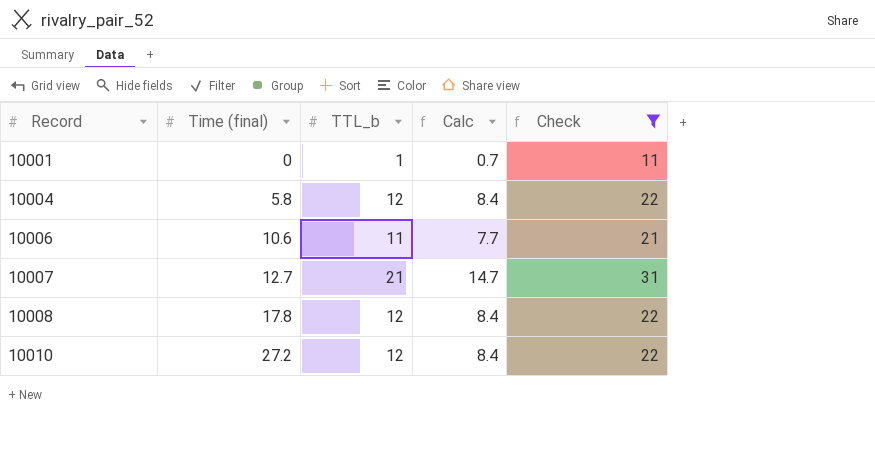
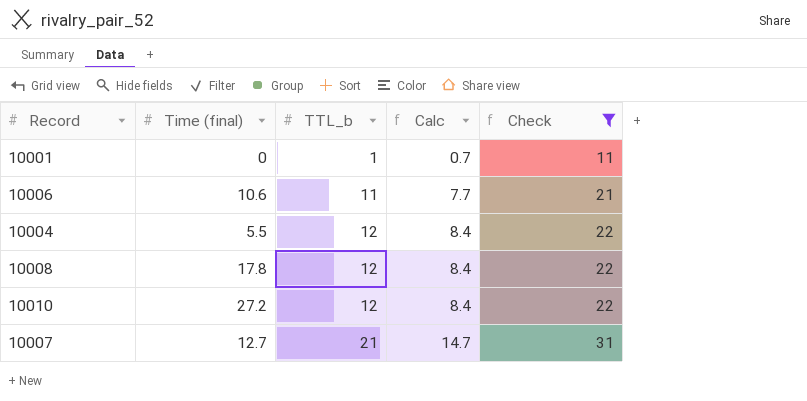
row order: Record ascending -> TTL_b ascending
10004 | Time (final): 5.8 -> 5.5

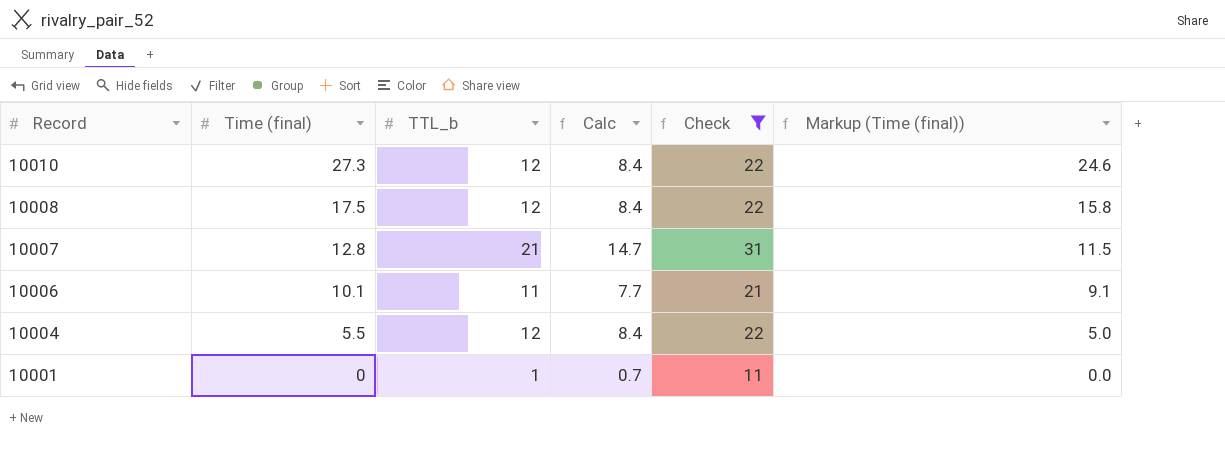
row order: TTL_b ascending -> Record descending
column Markup (Time (final)) | formula: none -> [Time (final)] * 0.9
10010 | Time (final): 27.2 -> 27.3
10008 | Time (final): 17.8 -> 17.5
10007 | Time (final): 12.7 -> 12.8
10006 | Time (final): 10.6 -> 10.1

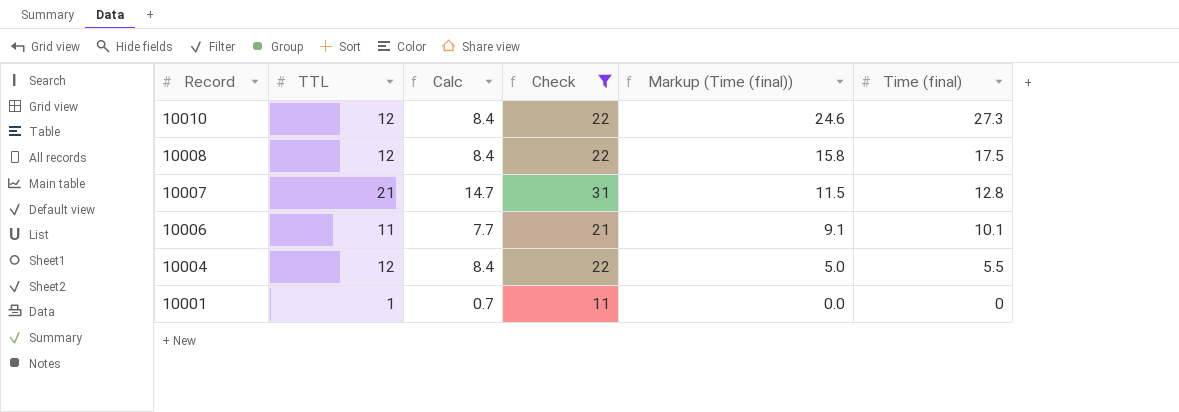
column name: TTL_b -> TTL
column Time (final) | position: 2 -> 6

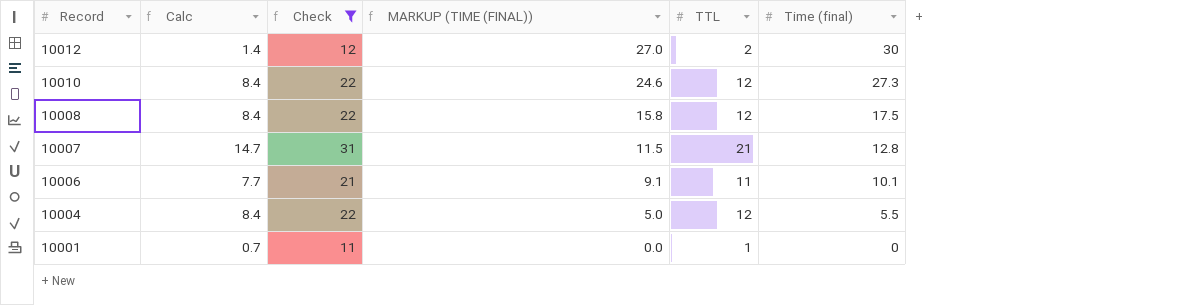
column name: Markup (Time (final)) -> MARKUP (TIME (FINAL))
column TTL | position: 2 -> 5
row 10012: none -> 1.4 | 12 | 27.0 | 2 | 30

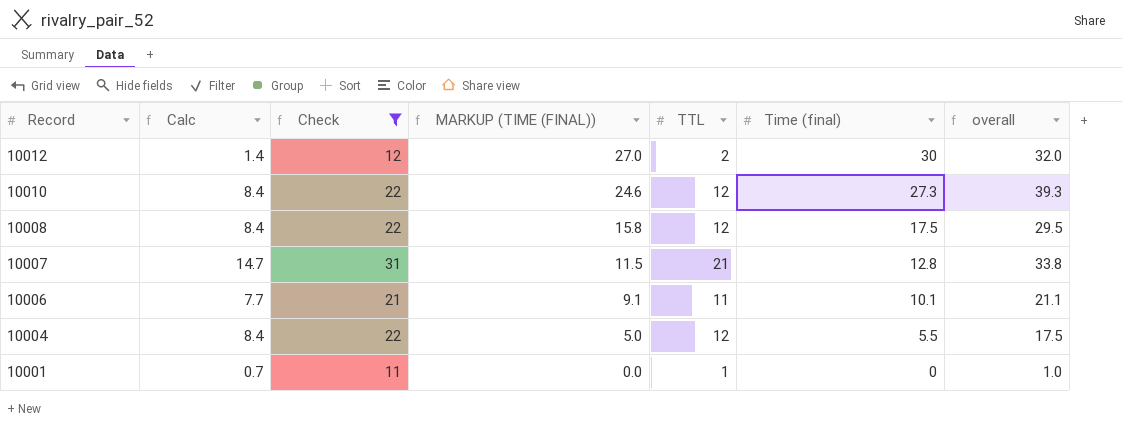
column overall | formula: none -> [TTL] + [Time (final)]

